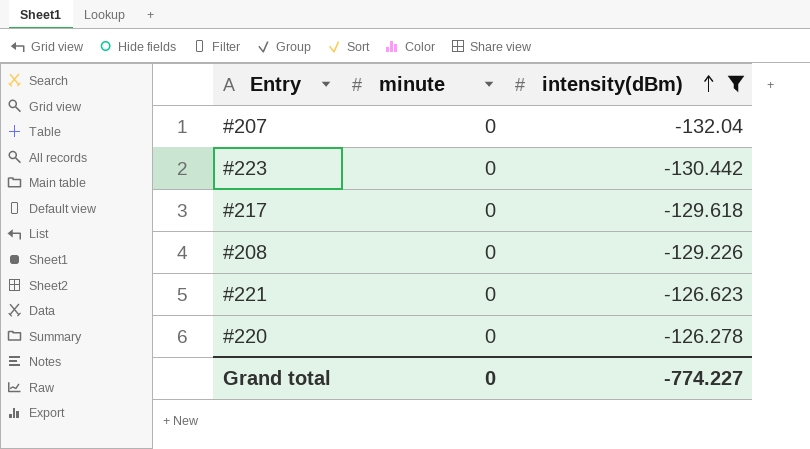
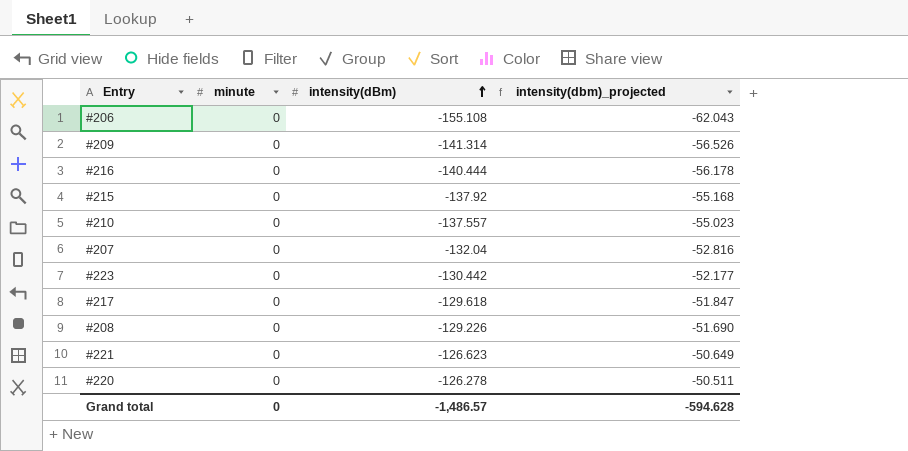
filter: intensity(dBm) >= -132.04 -> none
column intensity(dbm)_projected | formula: none -> [intensity(dBm)] * 0.4
Grand total | intensity(dBm): -774.227 -> -1,486.57

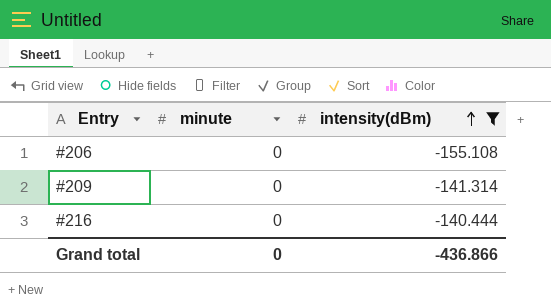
filter: none -> intensity(dBm) <= -140.444
column intensity(dbm)_projected | formula: [intensity(dBm)] * 0.4 -> none
Grand total | intensity(dBm): -1,486.57 -> -436.866

